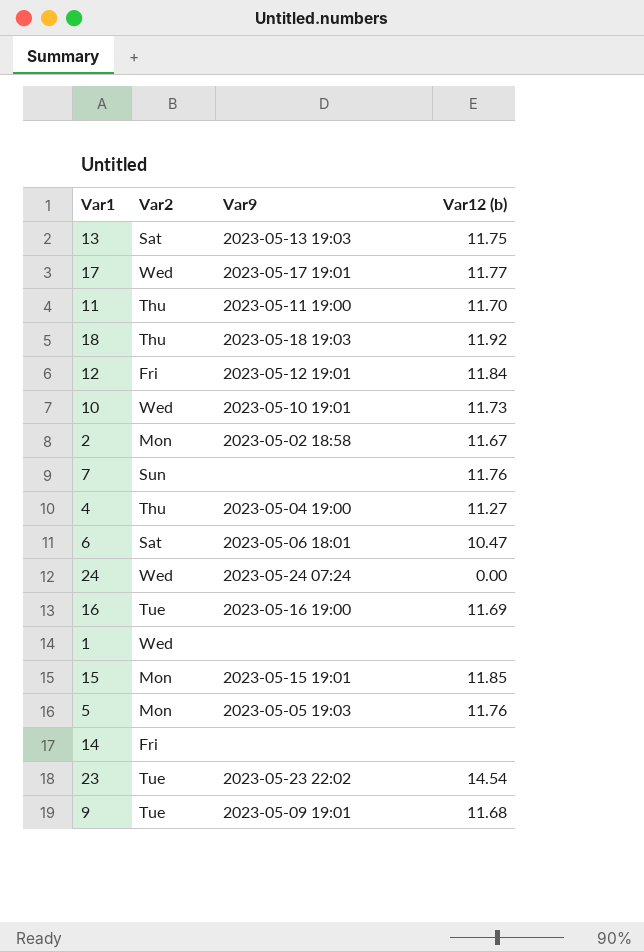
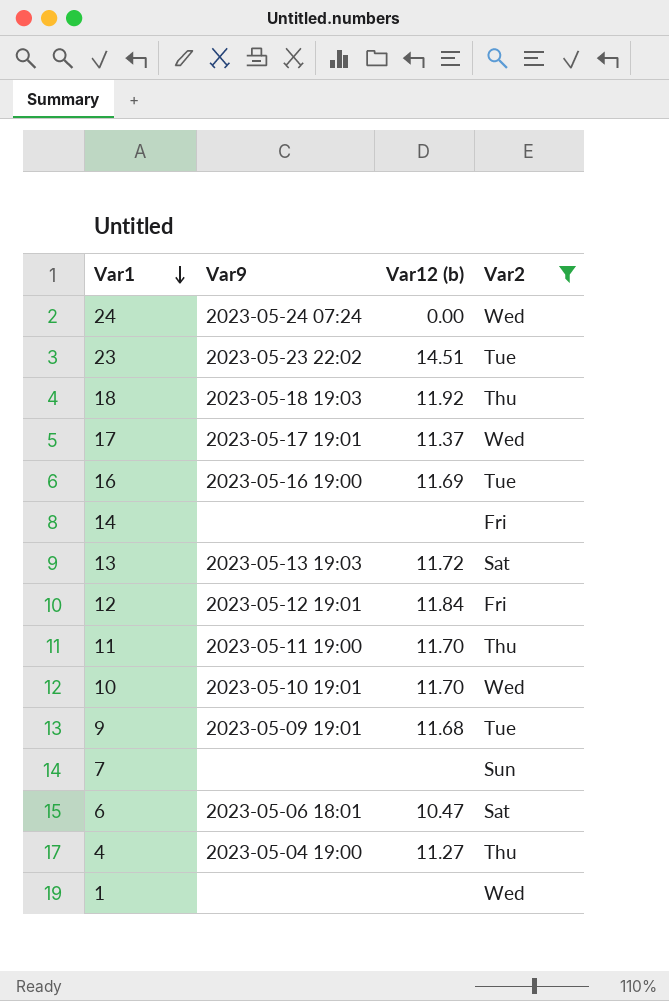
filter: none -> Var2 != Mon
row order: none -> Var1 descending
column Var2 | position: 2 -> 4
23 | Var12 (b): 14.54 -> 14.51
17 | Var12 (b): 11.77 -> 11.37
13 | Var12 (b): 11.75 -> 11.72
10 | Var12 (b): 11.73 -> 11.70
7 | Var12 (b): 11.76 -> none

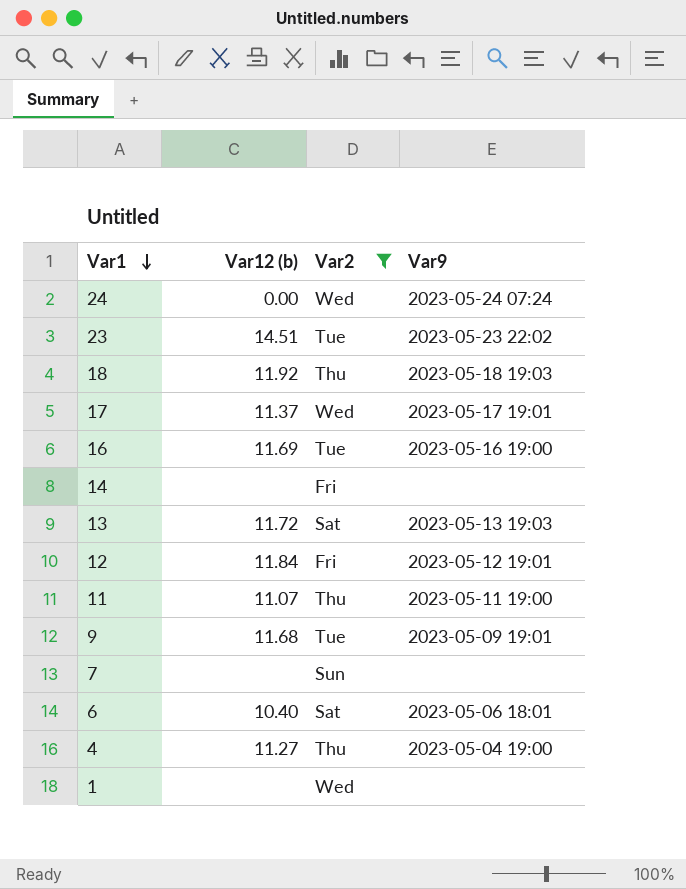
column Var9 | position: 2 -> 4
row 10: 2023-05-10 19:01 | 11.70 | Wed -> none
11 | Var12 (b): 11.70 -> 11.07
6 | Var12 (b): 10.47 -> 10.40

